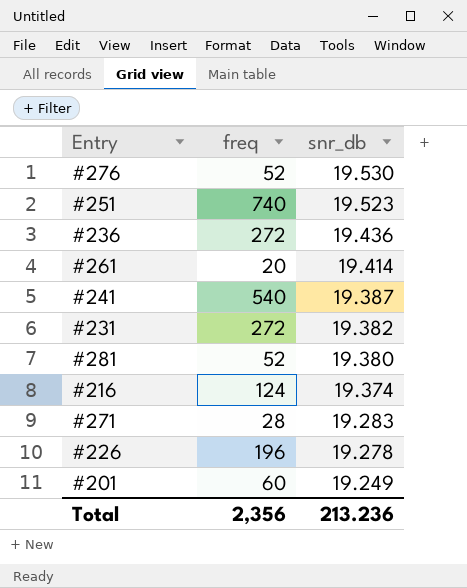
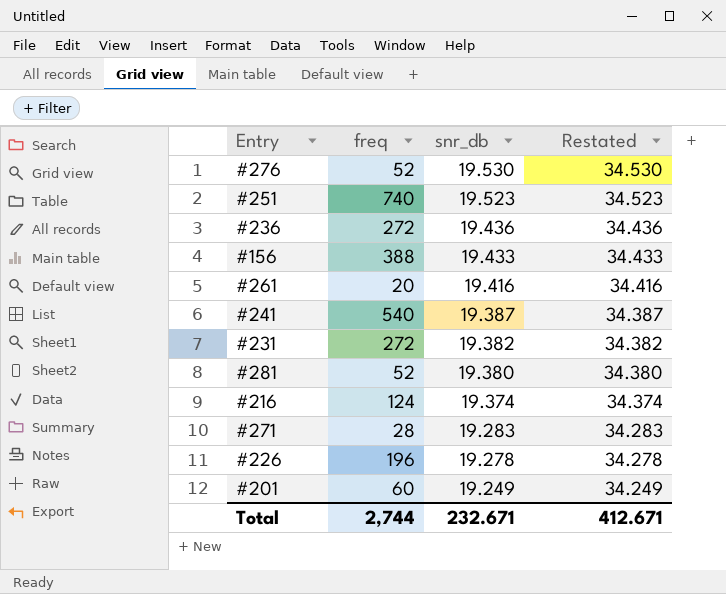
column Restated | formula: none -> [snr_db] + 15
row #156: none -> 388 | 19.433 | 34.433
#261 | snr_db: 19.414 -> 19.416
Total | freq: 2,356 -> 2,744
Total | snr_db: 213.236 -> 232.671

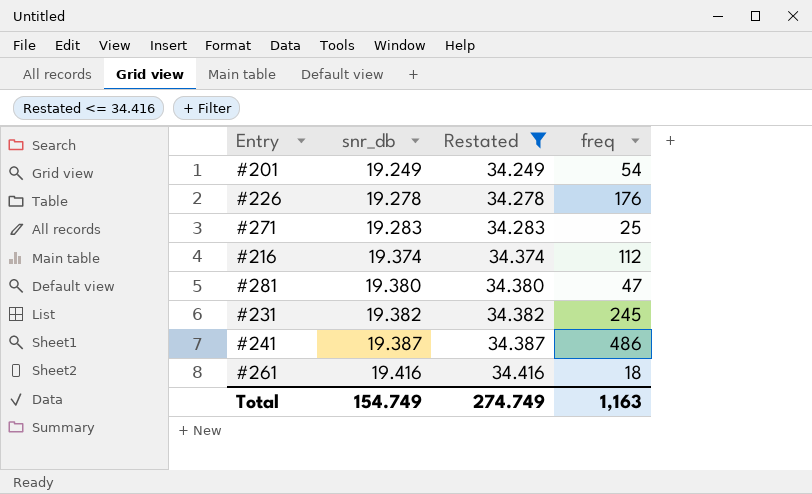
filter: none -> Restated <= 34.416
row order: snr_db descending -> snr_db ascending
column freq | position: 2 -> 4
#201 | freq: 60 -> 54
#226 | freq: 196 -> 176
#271 | freq: 28 -> 25
#216 | freq: 124 -> 112
#281 | freq: 52 -> 47
#231 | freq: 272 -> 245
#241 | freq: 540 -> 486
#261 | freq: 20 -> 18
Total | snr_db: 232.671 -> 154.749
Total | Restated: 412.671 -> 274.749
Total | freq: 2,744 -> 1,163

